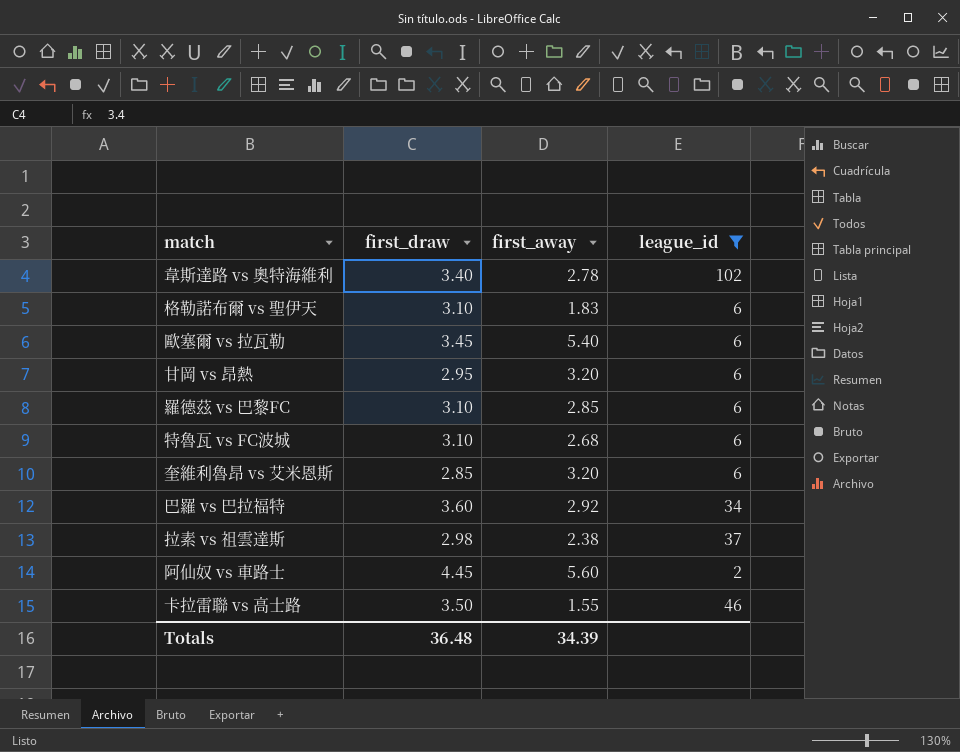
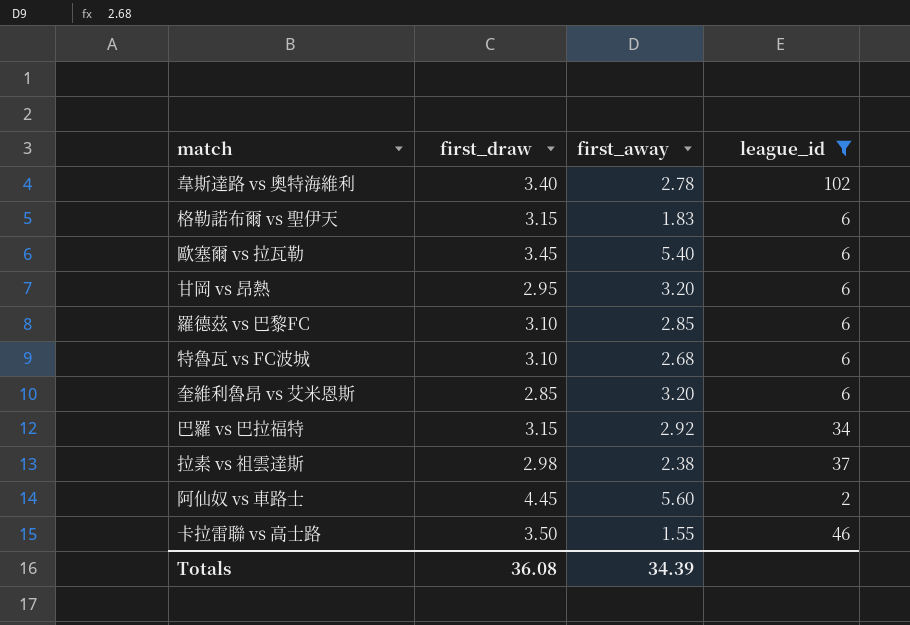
格勒諾布爾 vs 聖伊天 | first_draw: 3.10 -> 3.15
巴羅 vs 巴拉福特 | first_draw: 3.60 -> 3.15
Totals | first_draw: 36.48 -> 36.08

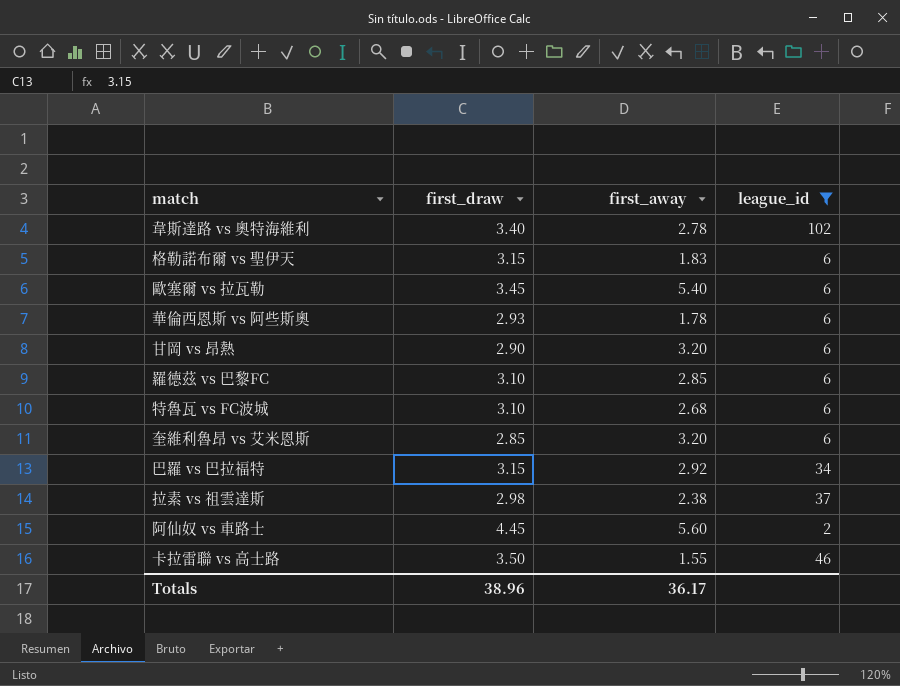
row 華倫西恩斯 vs 阿些斯奧: none -> 2.93 | 1.78 | 6
甘岡 vs 昂熱 | first_draw: 2.95 -> 2.90
Totals | first_draw: 36.08 -> 38.96
Totals | first_away: 34.39 -> 36.17

